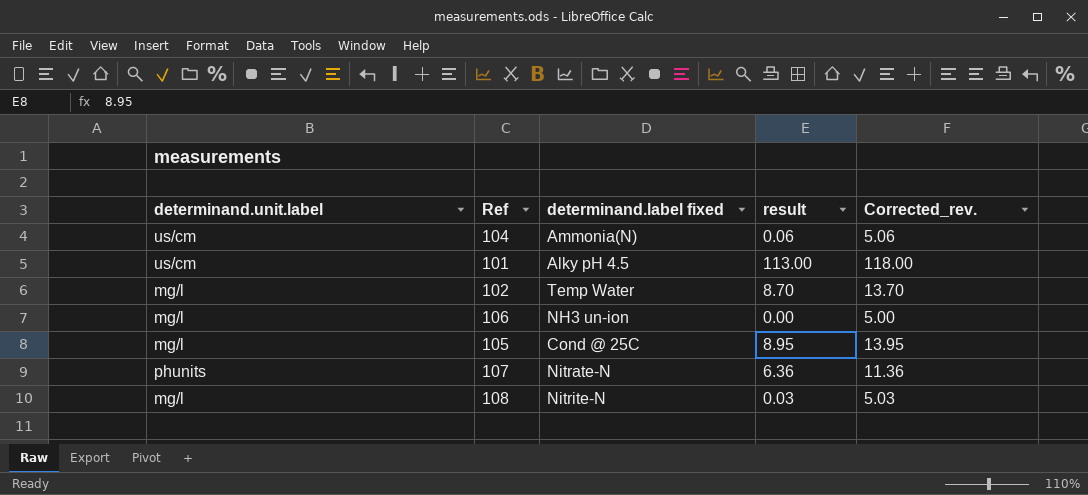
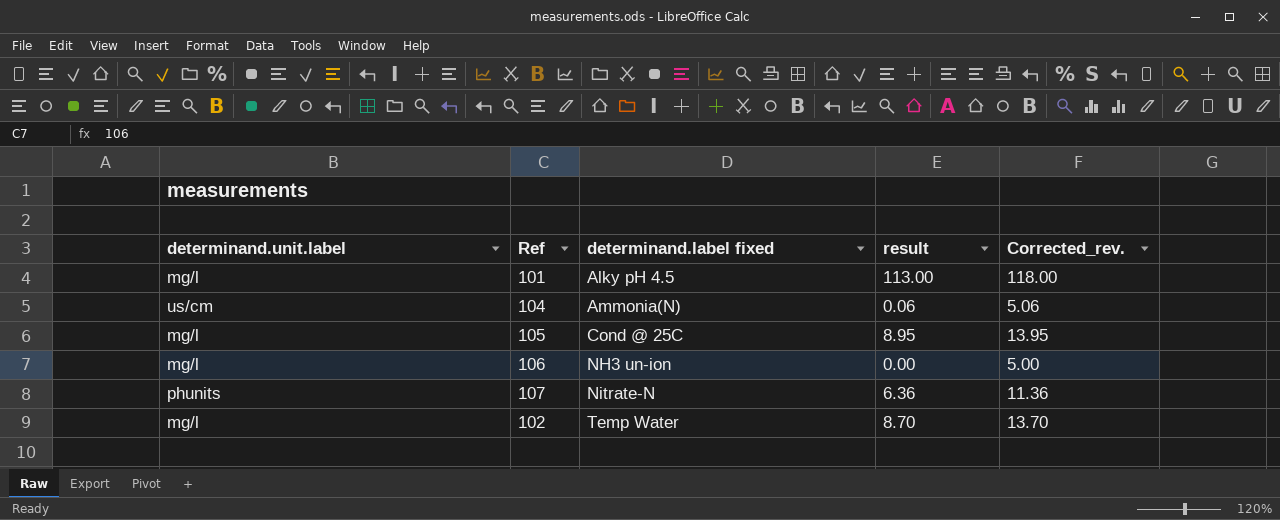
row order: none -> determinand.label fixed ascending
row 108: mg/l | Nitrite-N | 0.03 | 5.03 -> none
101 | determinand.unit.label: us/cm -> mg/l

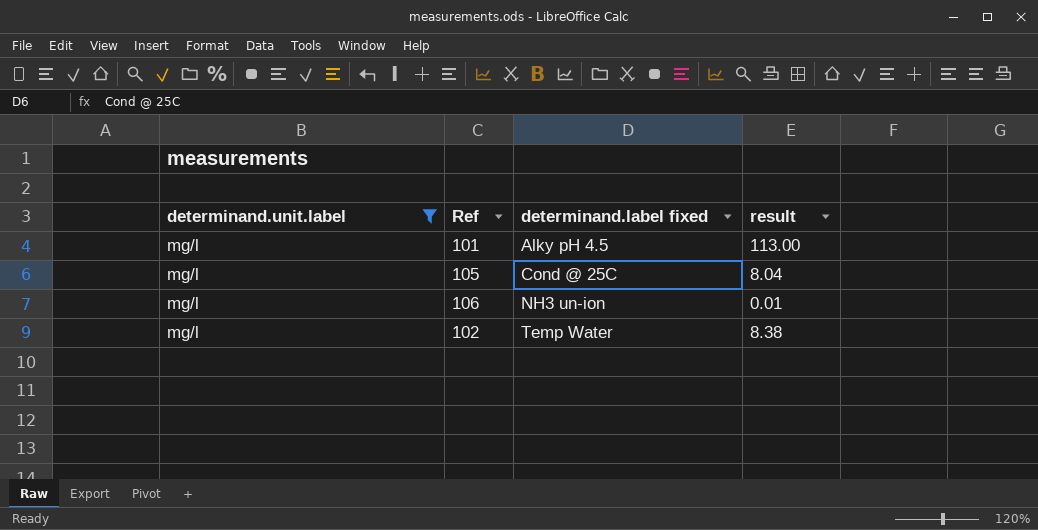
filter: none -> determinand.unit.label = mg/l
column Corrected_rev. | formula: [result] + 5 -> none
105 | result: 8.95 -> 8.04
106 | result: 0.00 -> 0.01
102 | result: 8.70 -> 8.38

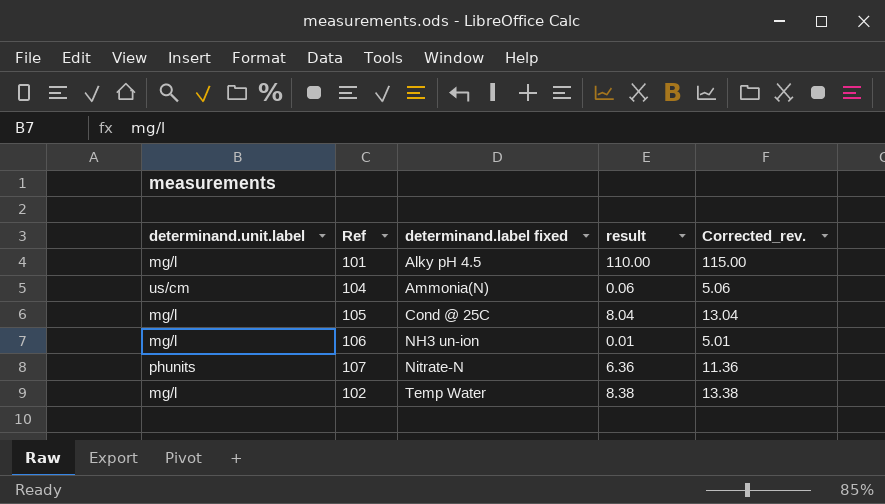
filter: determinand.unit.label = mg/l -> none
column Corrected_rev. | formula: none -> [result] + 5
101 | result: 113.00 -> 110.00

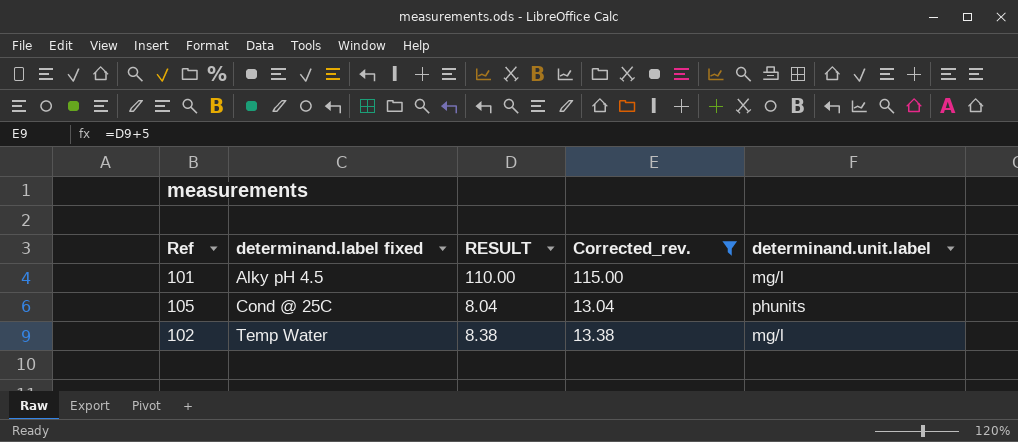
filter: none -> Corrected_rev. >= 13.04
column name: result -> RESULT
column determinand.unit.label | position: 1 -> 5
105 | determinand.unit.label: mg/l -> phunits

